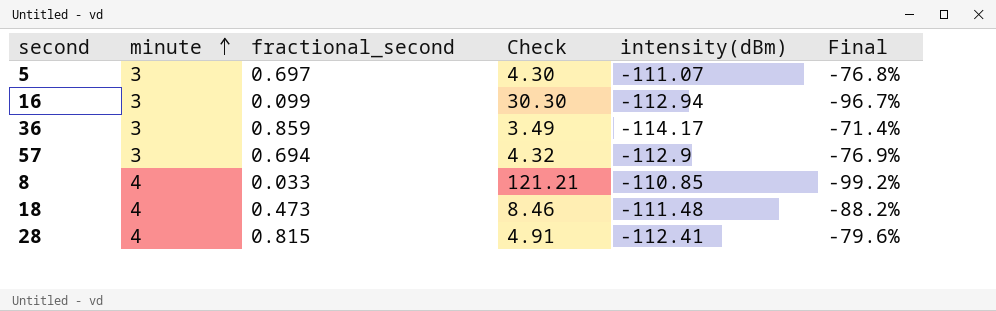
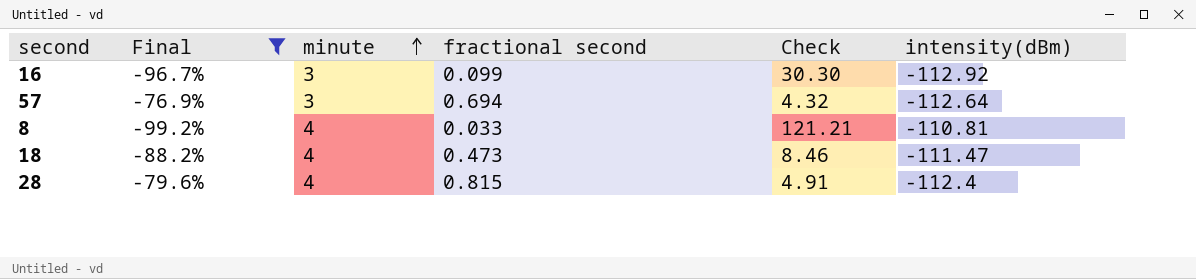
filter: none -> Final <= -76.9%
column Final | position: 6 -> 2
column name: fractional_second -> fractional second
16 | intensity(dBm): -112.94 -> -112.92
57 | intensity(dBm): -112.9 -> -112.64
8 | intensity(dBm): -110.85 -> -110.81
18 | intensity(dBm): -111.48 -> -111.47
28 | intensity(dBm): -112.41 -> -112.4

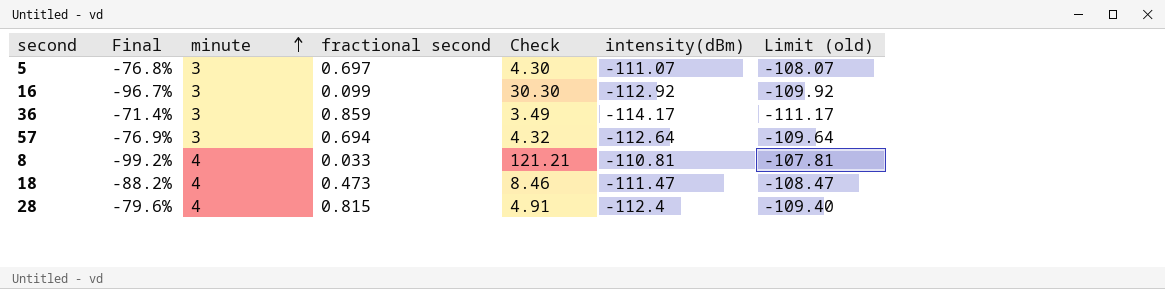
filter: Final <= -76.9% -> none
column Limit (old) | formula: none -> [intensity(dBm)] + 3

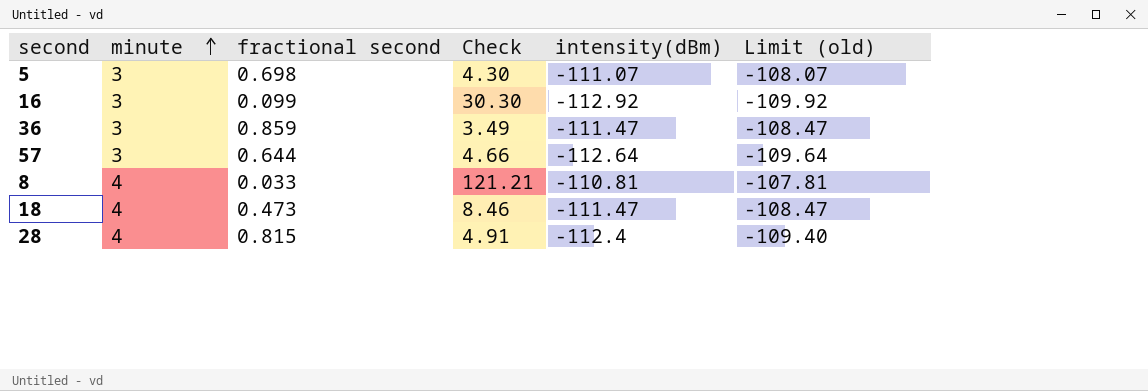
column Final | formula: ([fractional second] - [minute]) / [minute] -> none
5 | fractional second: 0.697 -> 0.698
36 | intensity(dBm): -114.17 -> -111.47
36 | Limit (old): -111.17 -> -108.47
57 | fractional second: 0.694 -> 0.644
57 | Check: 4.32 -> 4.66

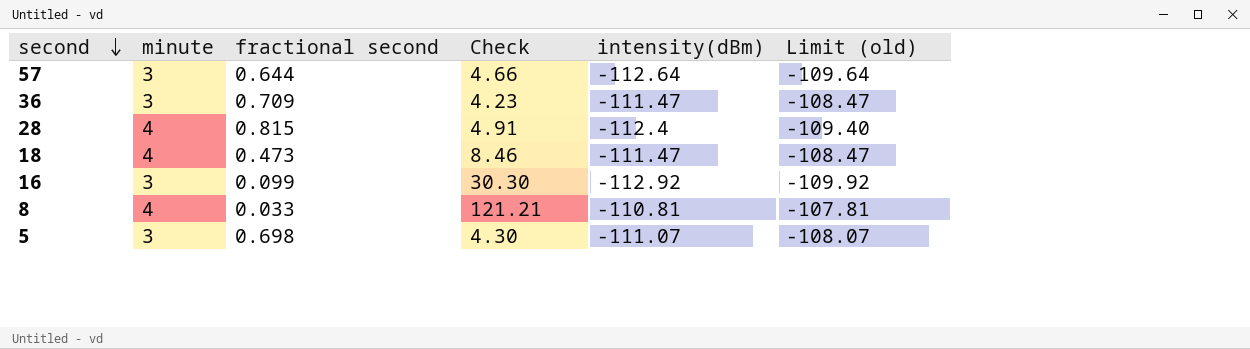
row order: minute ascending -> second descending
36 | fractional second: 0.859 -> 0.709
36 | Check: 3.49 -> 4.23

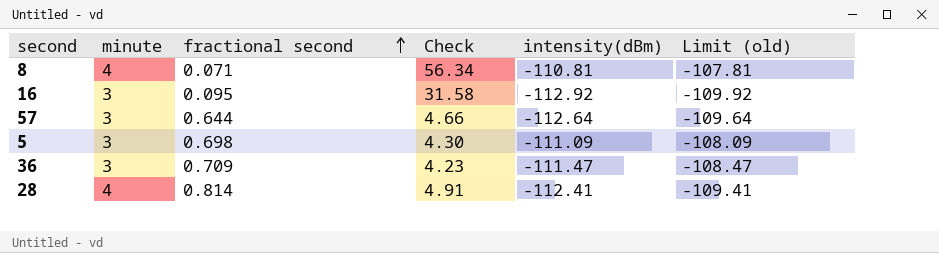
row order: second descending -> fractional second ascending
row 18: 4 | 0.473 | 8.46 | -111.47 | -108.47 -> none
8 | fractional second: 0.033 -> 0.071
8 | Check: 121.21 -> 56.34
16 | fractional second: 0.099 -> 0.095
16 | Check: 30.30 -> 31.58
5 | intensity(dBm): -111.07 -> -111.09
5 | Limit (old): -108.07 -> -108.09
28 | fractional second: 0.815 -> 0.814
28 | intensity(dBm): -112.4 -> -112.41
28 | Limit (old): -109.40 -> -109.41

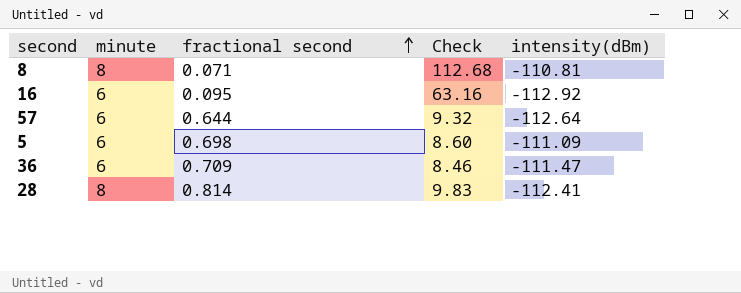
column Limit (old) | formula: [intensity(dBm)] + 3 -> none
8 | minute: 4 -> 8
8 | Check: 56.34 -> 112.68
16 | minute: 3 -> 6
16 | Check: 31.58 -> 63.16
57 | minute: 3 -> 6
57 | Check: 4.66 -> 9.32
5 | minute: 3 -> 6
5 | Check: 4.30 -> 8.60
36 | minute: 3 -> 6
36 | Check: 4.23 -> 8.46
28 | minute: 4 -> 8
28 | Check: 4.91 -> 9.83

